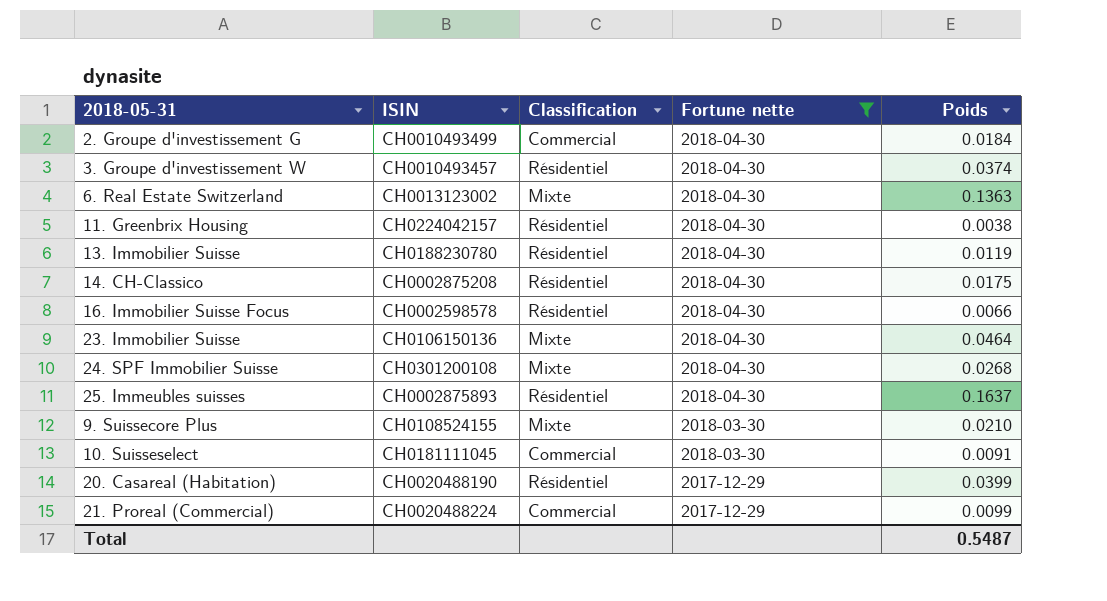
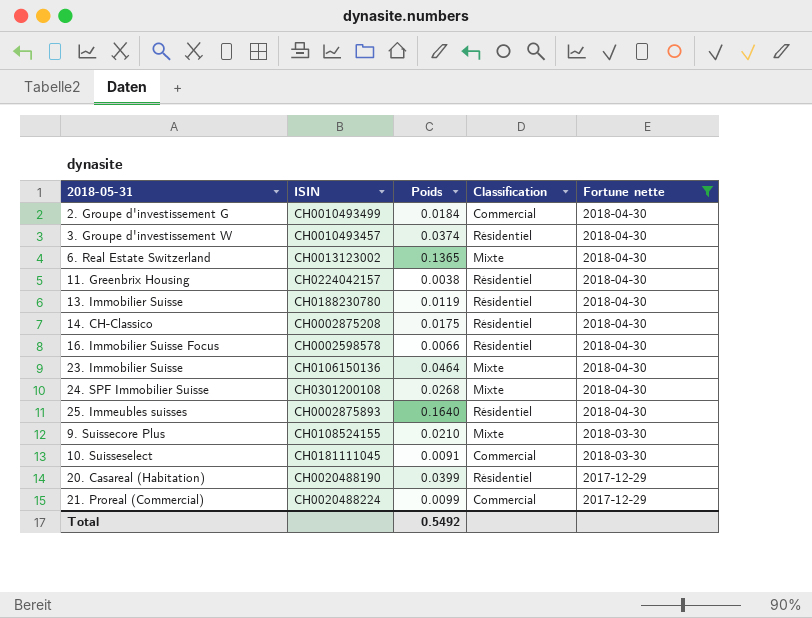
column Poids | position: 5 -> 3
6. Real Estate Switzerland | Poids: 0.1363 -> 0.1365
25. Immeubles suisses | Poids: 0.1637 -> 0.1640
Total | Poids: 0.5487 -> 0.5492

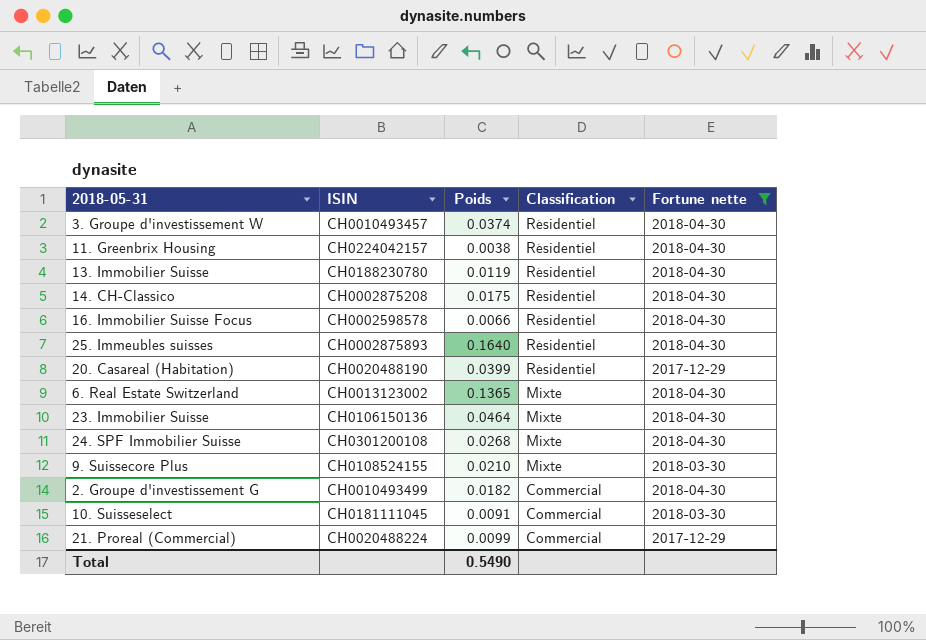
row order: Fortune nette descending -> Classification descending
2. Groupe d'investissement G | Poids: 0.0184 -> 0.0182
Total | Poids: 0.5492 -> 0.5490

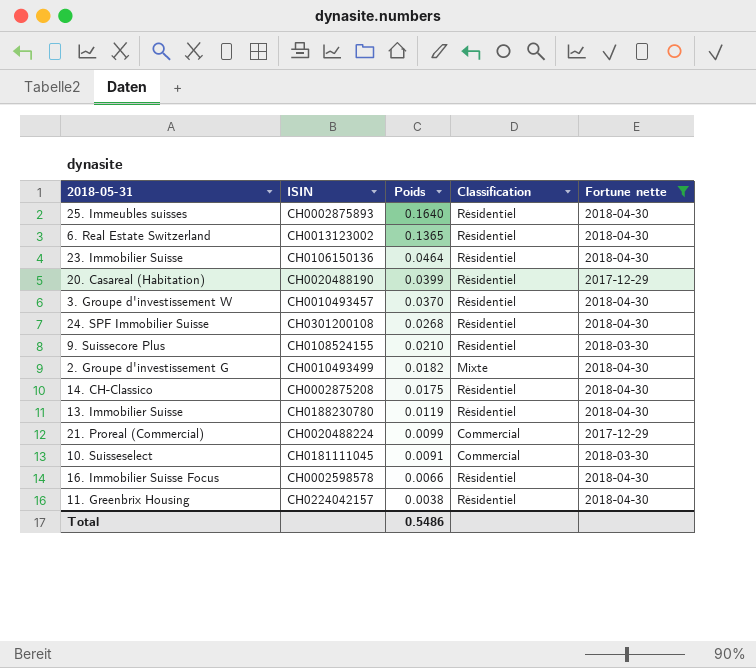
row order: Classification descending -> Poids descending
6. Real Estate Switzerland | Classification: Mixte -> Résidentiel
23. Immobilier Suisse | Classification: Mixte -> Résidentiel
3. Groupe d'investissement W | Poids: 0.0374 -> 0.0370
24. SPF Immobilier Suisse | Classification: Mixte -> Résidentiel
9. Suissecore Plus | Classification: Mixte -> Résidentiel
2. Groupe d'investissement G | Classification: Commercial -> Mixte
Total | Poids: 0.5490 -> 0.5486

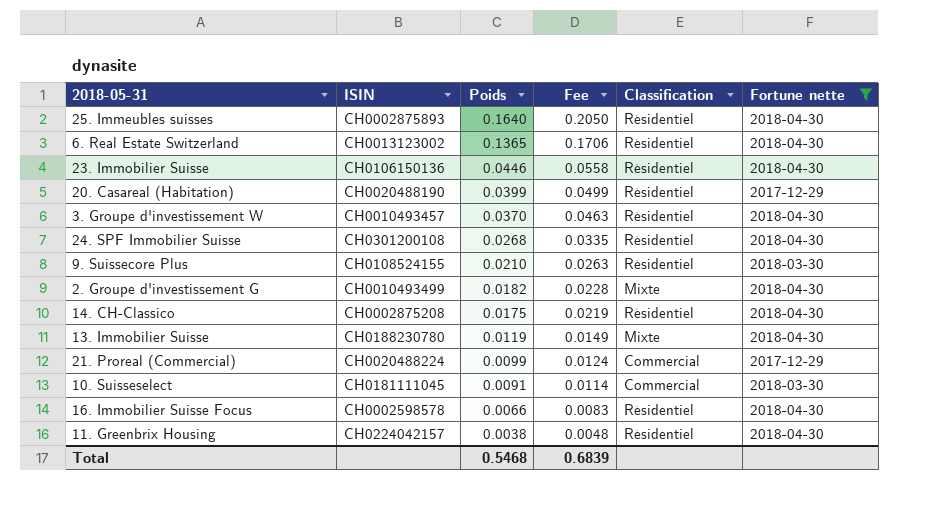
column Fee | formula: none -> [Poids] * 1.25
23. Immobilier Suisse | Poids: 0.0464 -> 0.0446
13. Immobilier Suisse | Classification: Résidentiel -> Mixte
Total | Poids: 0.5486 -> 0.5468

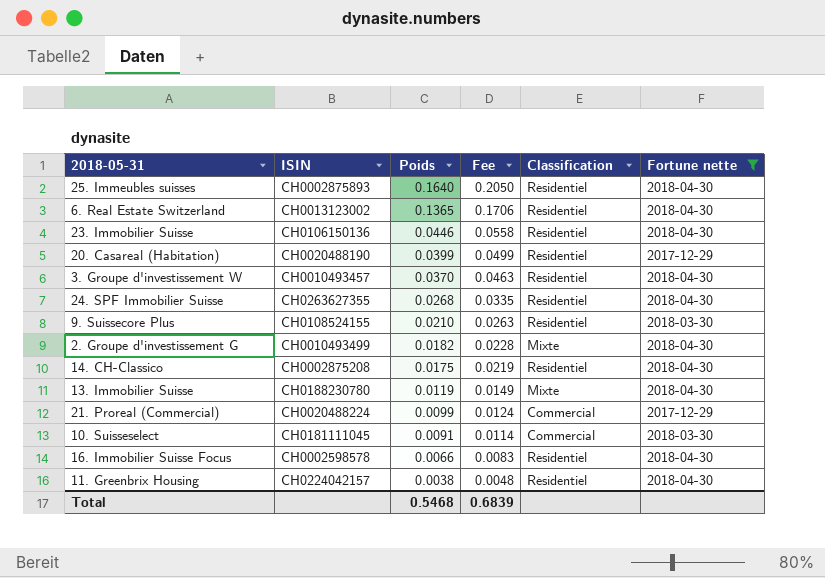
24. SPF Immobilier Suisse | ISIN: CH0301200108 -> CH0263627355

